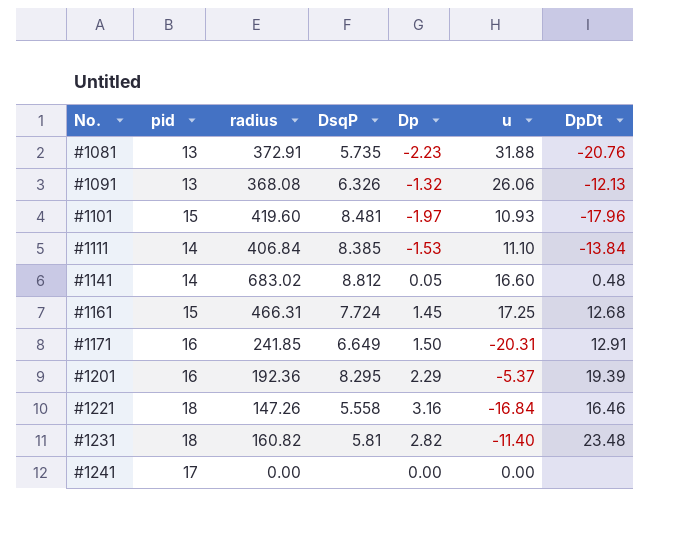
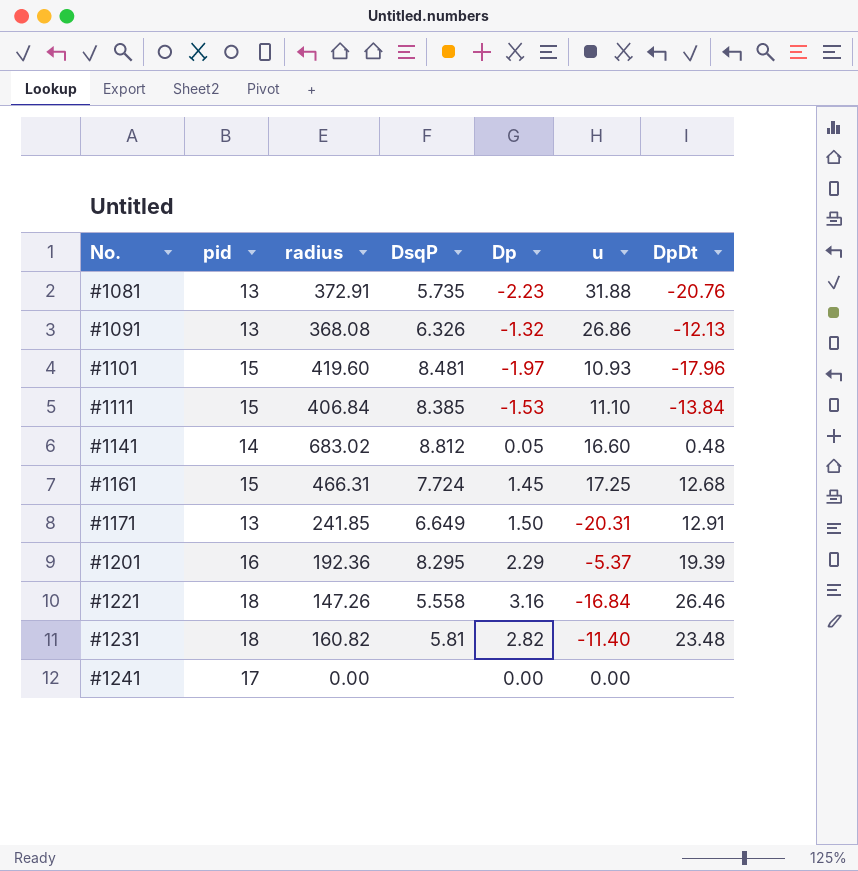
#1091 | u: 26.06 -> 26.86
#1111 | pid: 14 -> 15
#1171 | pid: 16 -> 13
#1221 | DpDt: 16.46 -> 26.46

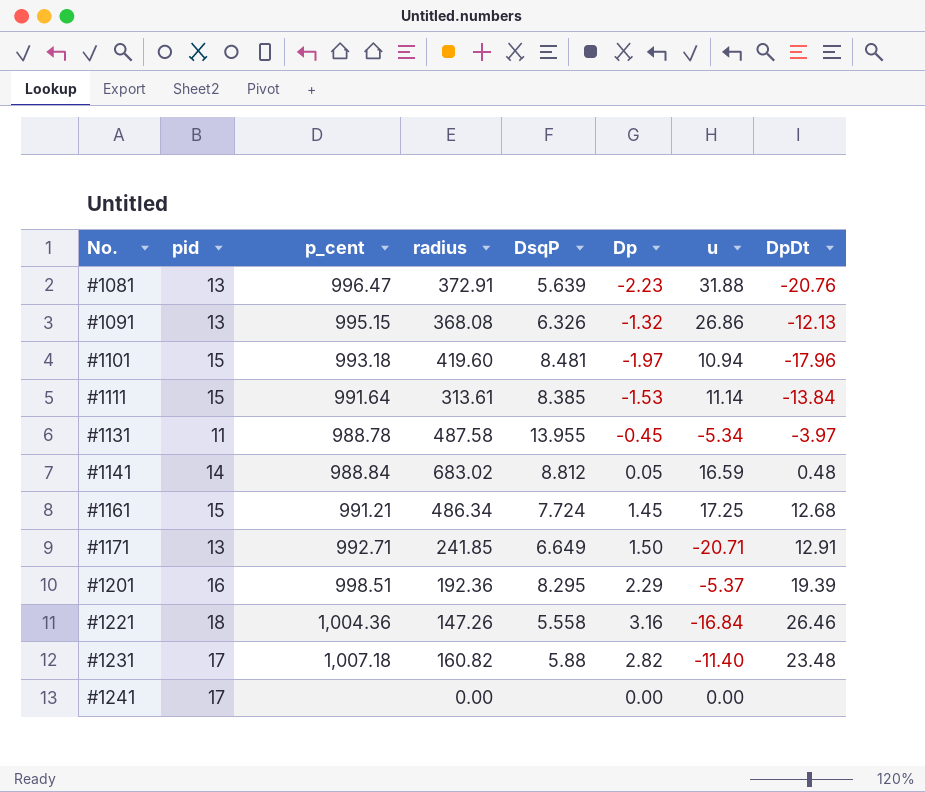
column p_cent | position: none -> 3
#1081 | DsqP: 5.735 -> 5.639
#1101 | u: 10.93 -> 10.94
#1111 | radius: 406.84 -> 313.61
#1111 | u: 11.10 -> 11.14
row #1131: none -> 11 | 988.78 | 487.58 | 13.955 | -0.45 | -5.34 | -3.97
#1141 | u: 16.60 -> 16.59
#1161 | radius: 466.31 -> 486.34
#1171 | u: -20.31 -> -20.71
#1231 | pid: 18 -> 17
#1231 | DsqP: 5.81 -> 5.88

